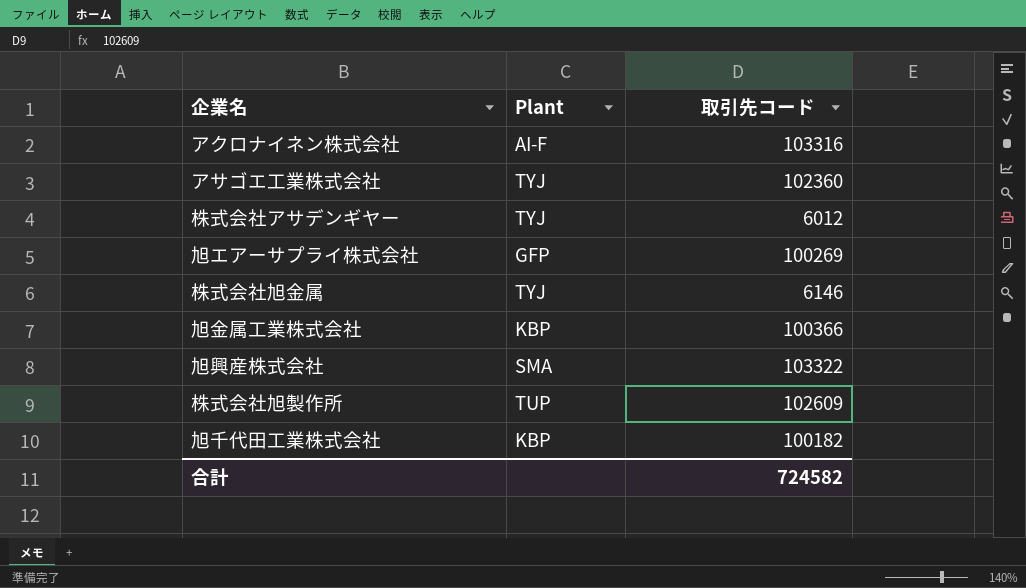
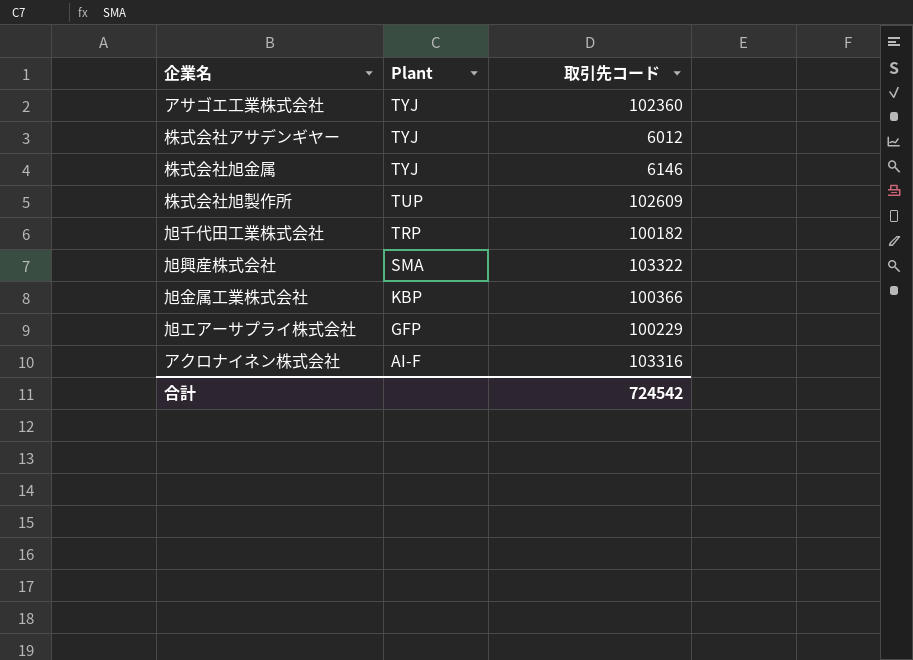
row order: none -> Plant descending
旭千代田工業株式会社 | Plant: KBP -> TRP
旭エアーサプライ株式会社 | 取引先コード: 100269 -> 100229
合計 | 取引先コード: 724582 -> 724542

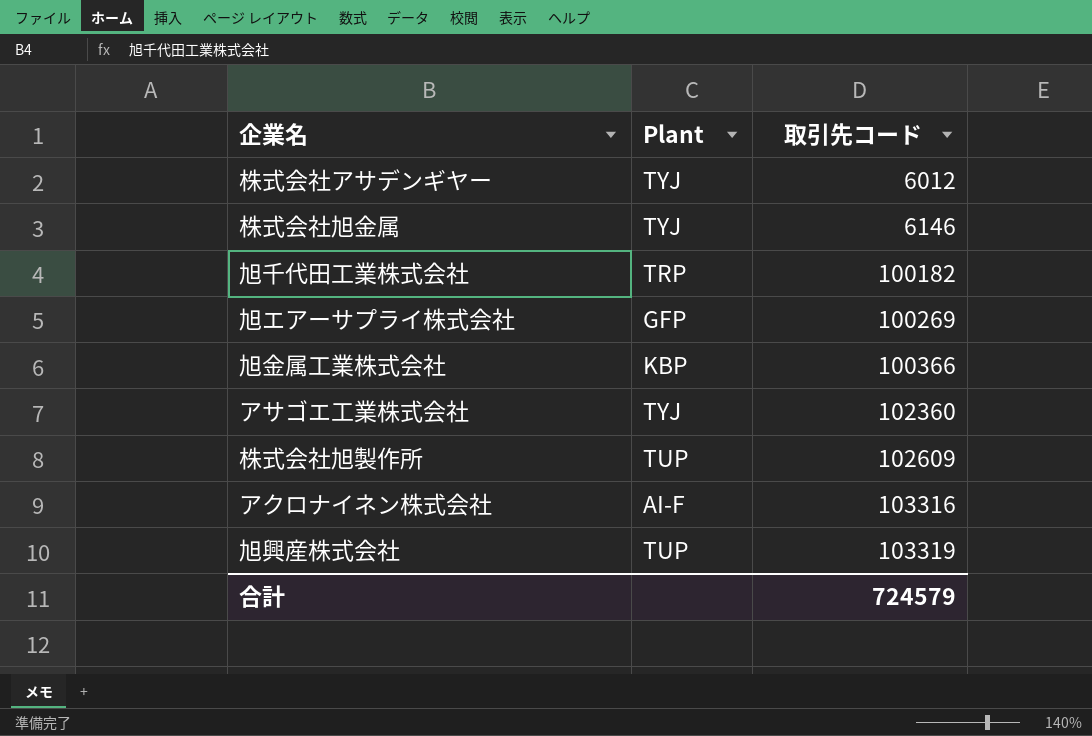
row order: Plant descending -> 取引先コード ascending
旭エアーサプライ株式会社 | 取引先コード: 100229 -> 100269
旭興産株式会社 | Plant: SMA -> TUP
旭興産株式会社 | 取引先コード: 103322 -> 103319
合計 | 取引先コード: 724542 -> 724579

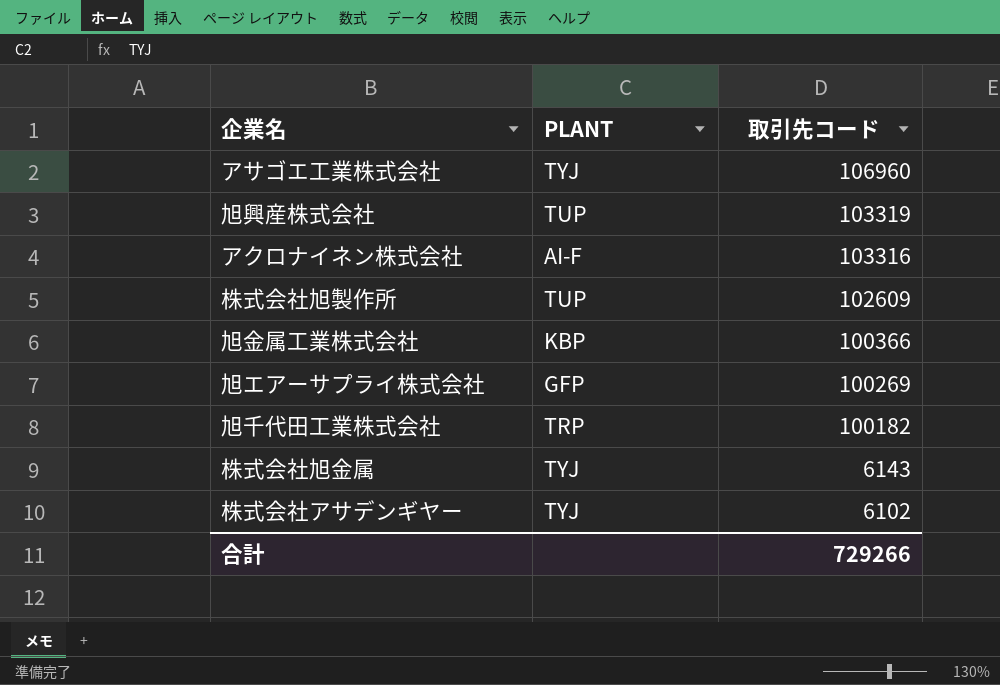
row order: 取引先コード ascending -> 取引先コード descending
column name: Plant -> PLANT
アサゴエ工業株式会社 | 取引先コード: 102360 -> 106960
株式会社旭金属 | 取引先コード: 6146 -> 6143
株式会社アサデンギヤー | 取引先コード: 6012 -> 6102
合計 | 取引先コード: 724579 -> 729266

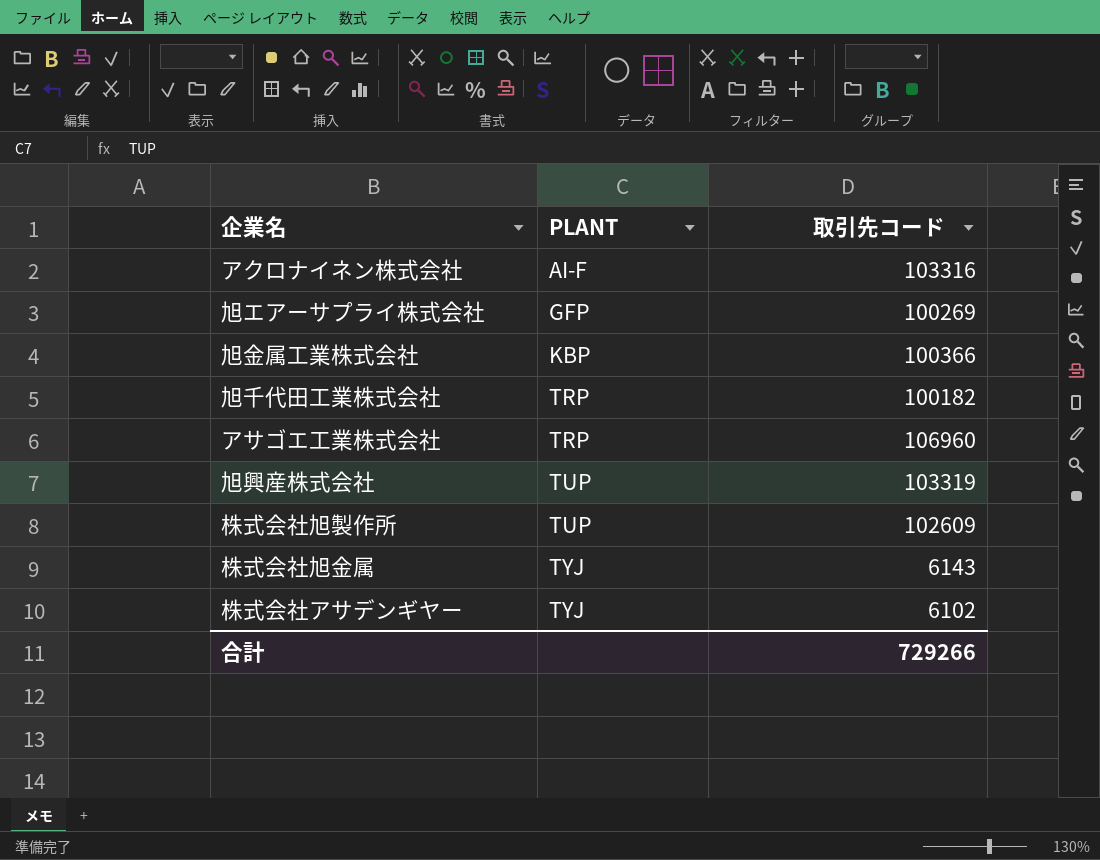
row order: 取引先コード descending -> PLANT ascending
アサゴエ工業株式会社 | PLANT: TYJ -> TRP

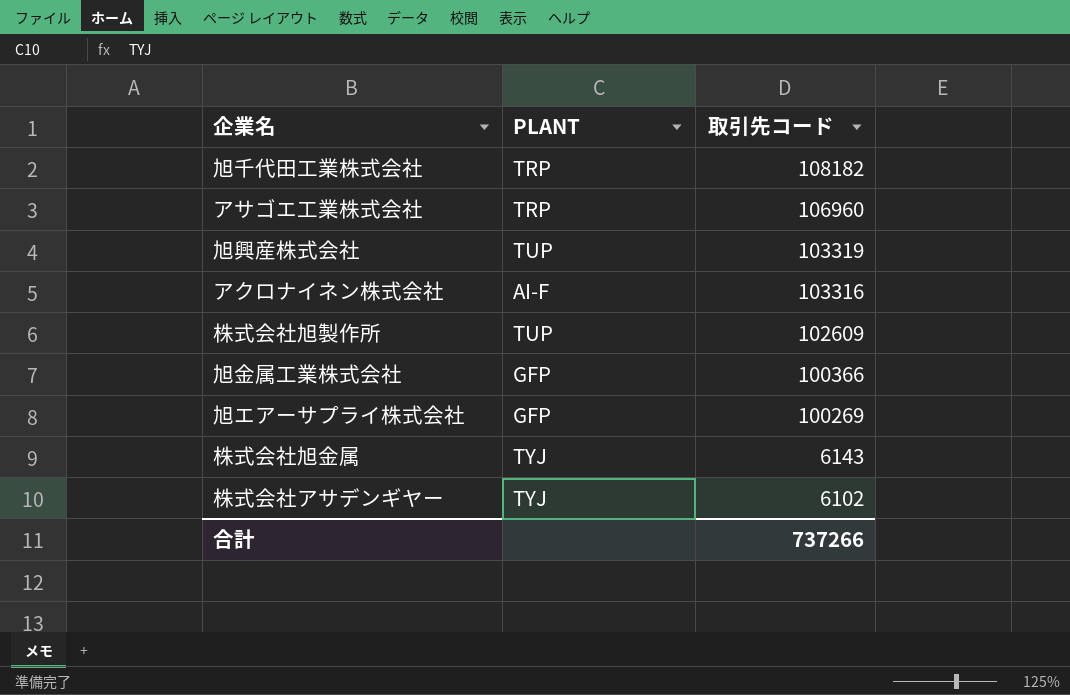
row order: PLANT ascending -> 取引先コード descending
旭千代田工業株式会社 | 取引先コード: 100182 -> 108182
旭金属工業株式会社 | PLANT: KBP -> GFP
合計 | 取引先コード: 729266 -> 737266

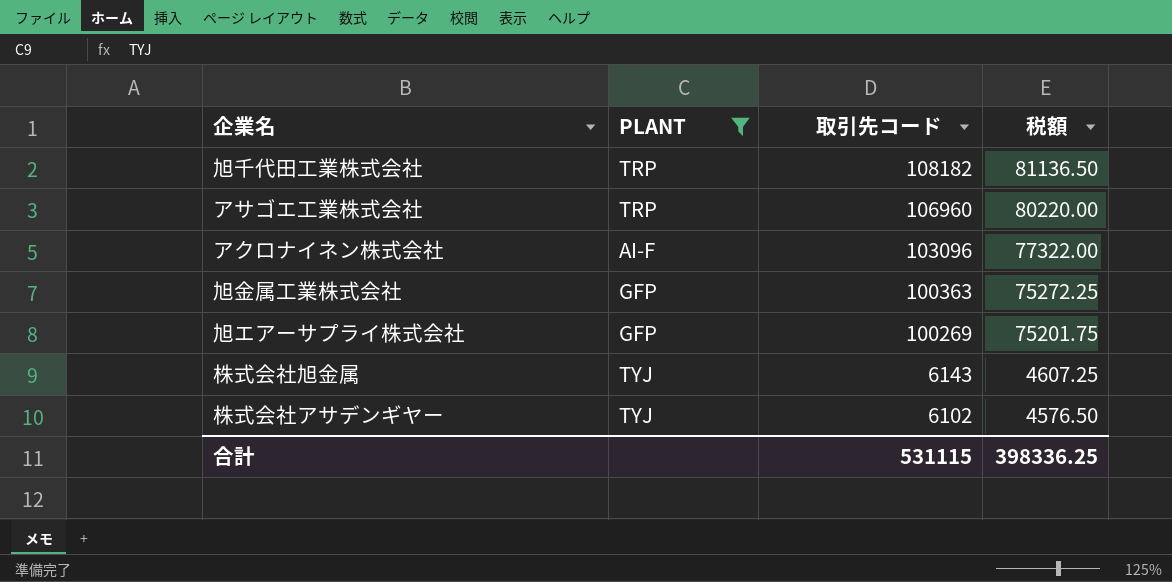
filter: none -> PLANT != TUP
column 税額 | formula: none -> [取引先コード] * 0.75
アクロナイネン株式会社 | 取引先コード: 103316 -> 103096
旭金属工業株式会社 | 取引先コード: 100366 -> 100363
合計 | 取引先コード: 737266 -> 531115

